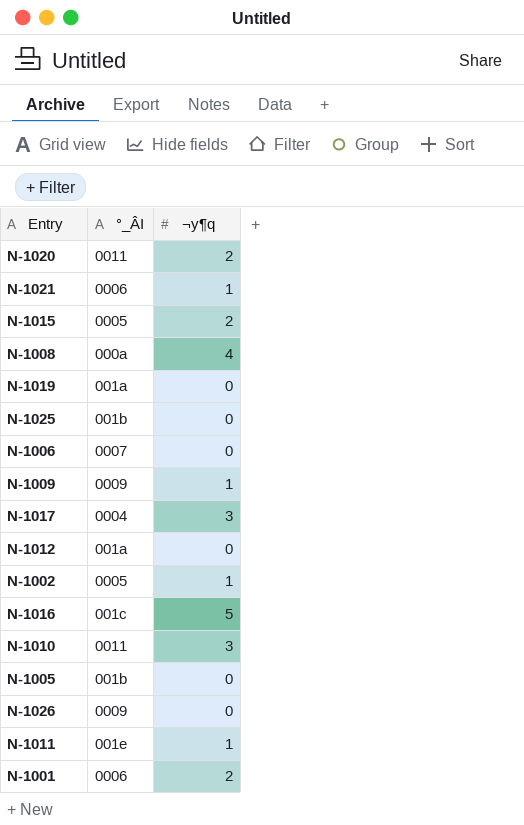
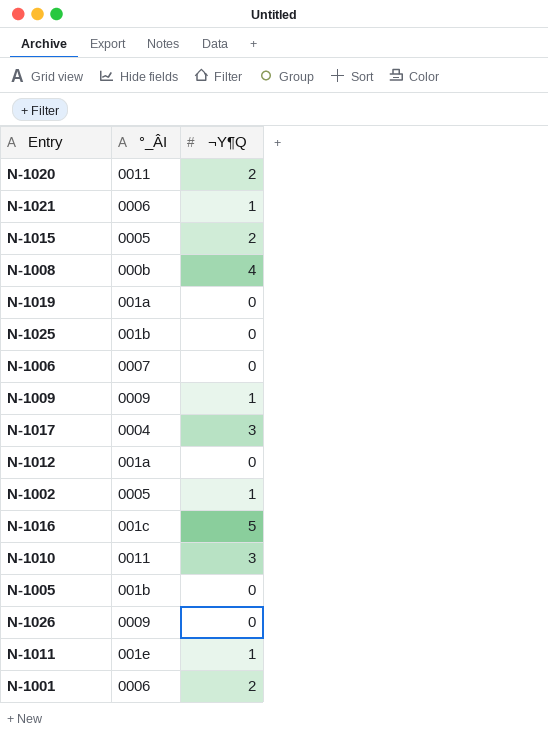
column name: ¬y¶q -> ¬Y¶Q
N-1008 | °_ÂI: 000a -> 000b

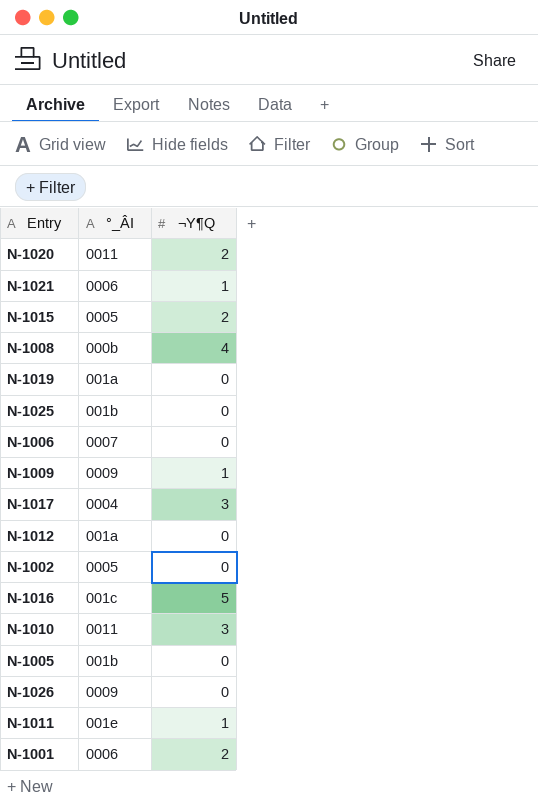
N-1002 | ¬Y¶Q: 1 -> 0

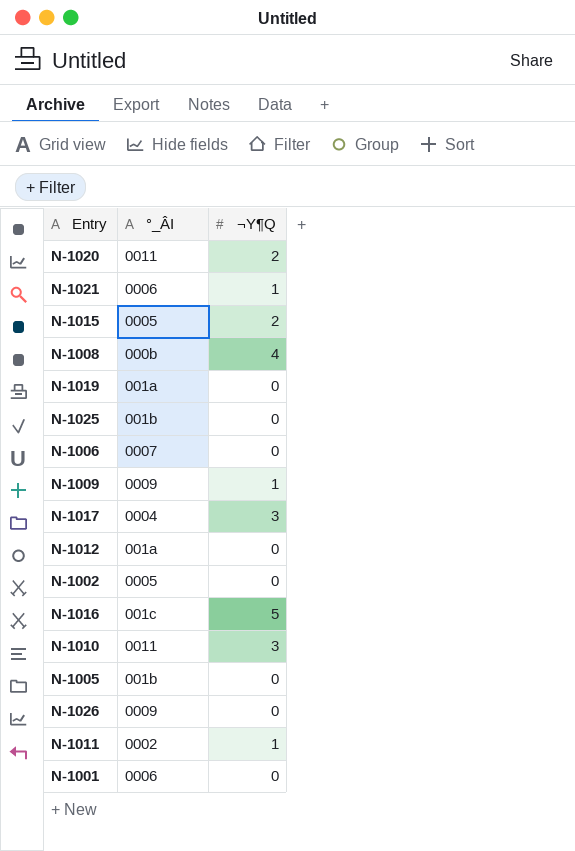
N-1011 | °_ÂI: 001e -> 0002
N-1001 | ¬Y¶Q: 2 -> 0

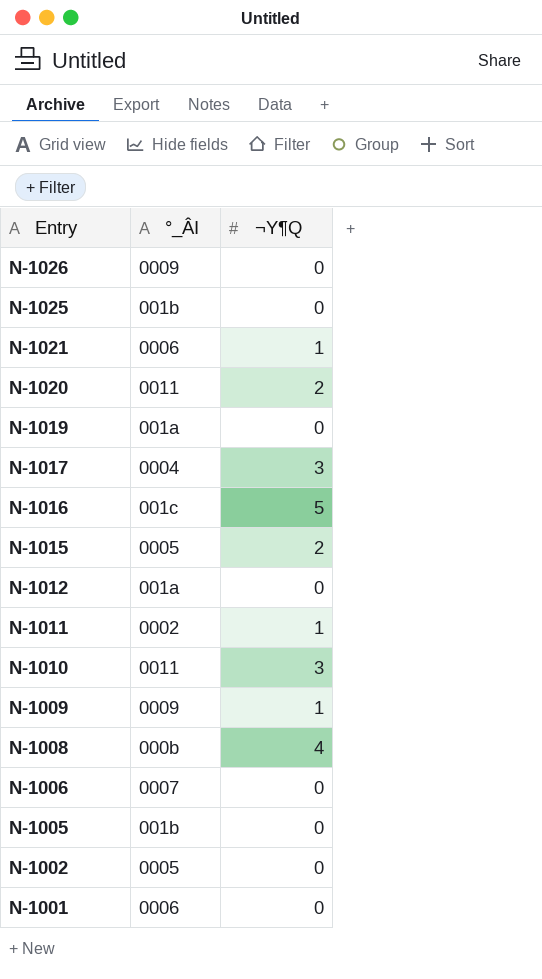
row order: none -> Entry descending

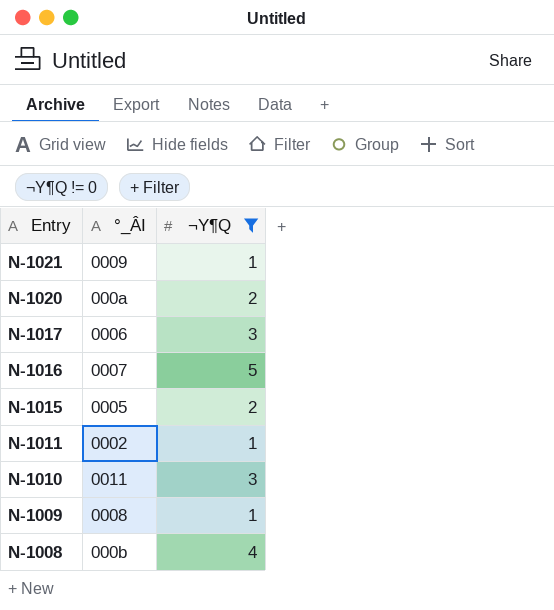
filter: none -> ¬Y¶Q != 0
N-1021 | °_ÂI: 0006 -> 0009
N-1020 | °_ÂI: 0011 -> 000a
N-1017 | °_ÂI: 0004 -> 0006
N-1016 | °_ÂI: 001c -> 0007
N-1009 | °_ÂI: 0009 -> 0008

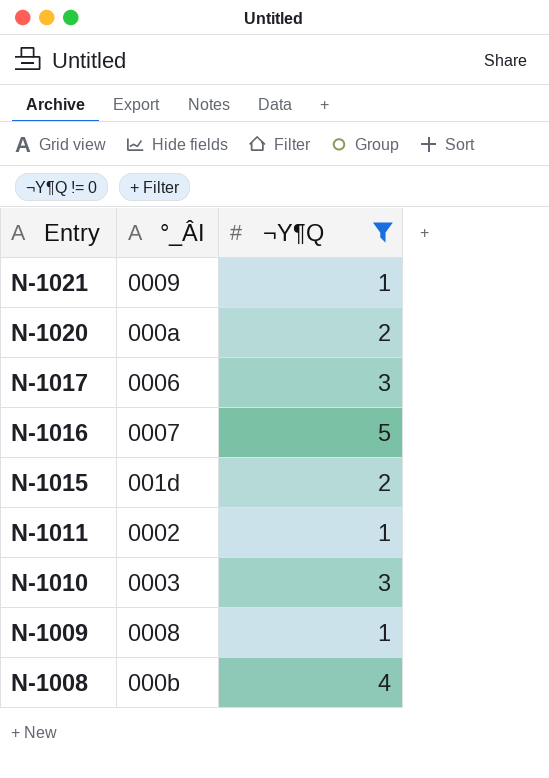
N-1015 | °_ÂI: 0005 -> 001d
N-1010 | °_ÂI: 0011 -> 0003

